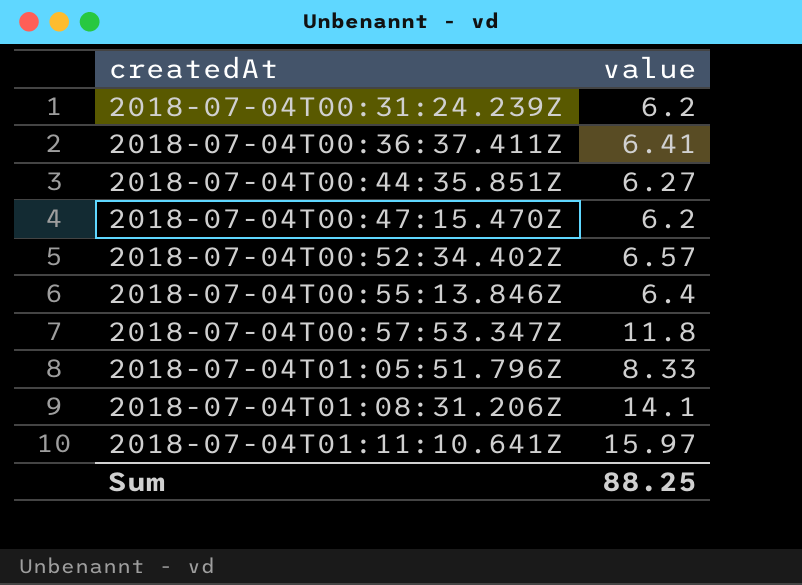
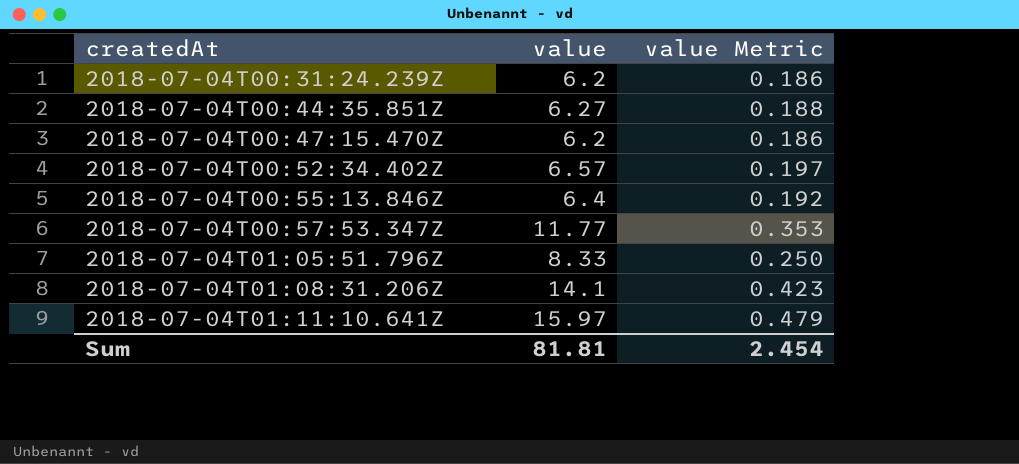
column value Metric | formula: none -> [value] * 0.03
row 2018-07-04T00:36:37.411Z: 6.41 -> none
2018-07-04T00:57:53.347Z | value: 11.8 -> 11.77
Sum | value: 88.25 -> 81.81

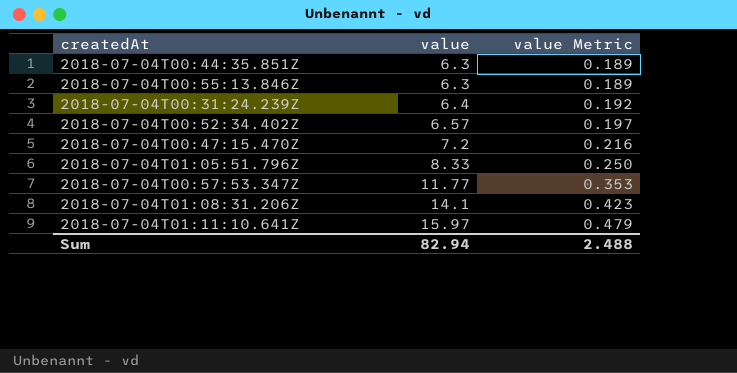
row order: createdAt ascending -> value ascending
2018-07-04T00:44:35.851Z | value: 6.27 -> 6.3
2018-07-04T00:44:35.851Z | value Metric: 0.188 -> 0.189
2018-07-04T00:55:13.846Z | value: 6.4 -> 6.3
2018-07-04T00:55:13.846Z | value Metric: 0.192 -> 0.189
2018-07-04T00:31:24.239Z | value: 6.2 -> 6.4
2018-07-04T00:31:24.239Z | value Metric: 0.186 -> 0.192
2018-07-04T00:47:15.470Z | value: 6.2 -> 7.2
2018-07-04T00:47:15.470Z | value Metric: 0.186 -> 0.216
Sum | value: 81.81 -> 82.94
Sum | value Metric: 2.454 -> 2.488

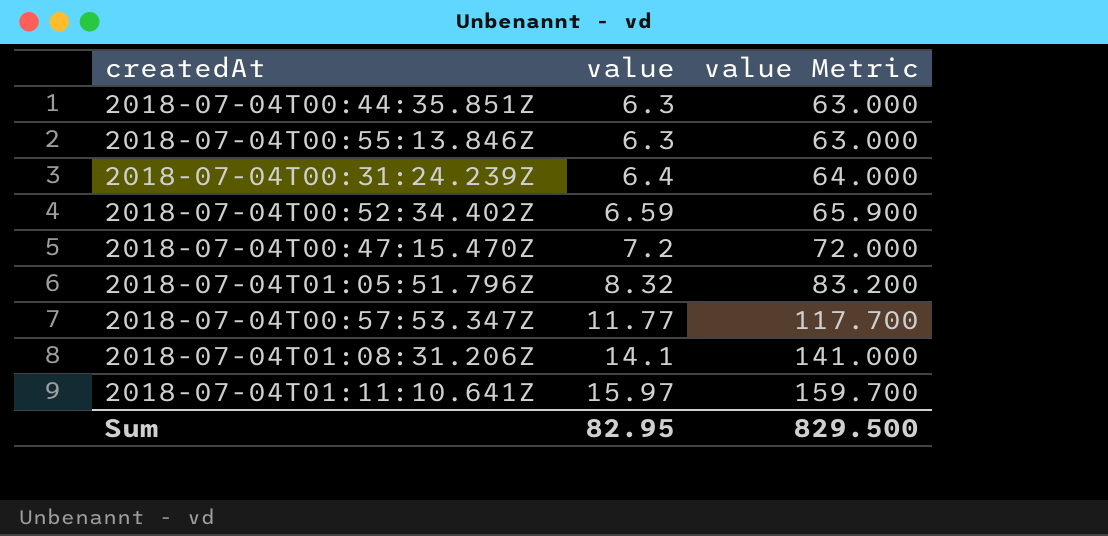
column value Metric | formula: [value] * 0.03 -> [value] * 10
2018-07-04T00:52:34.402Z | value: 6.57 -> 6.59
2018-07-04T01:05:51.796Z | value: 8.33 -> 8.32
Sum | value: 82.94 -> 82.95
Sum | value Metric: 2.488 -> 829.500

